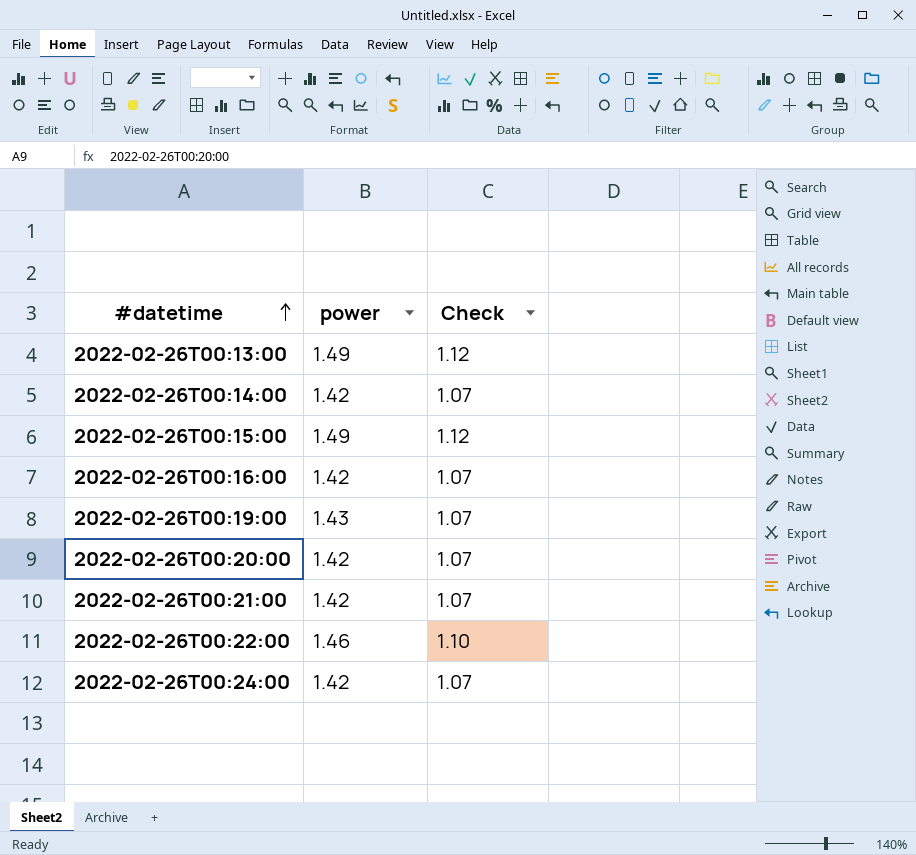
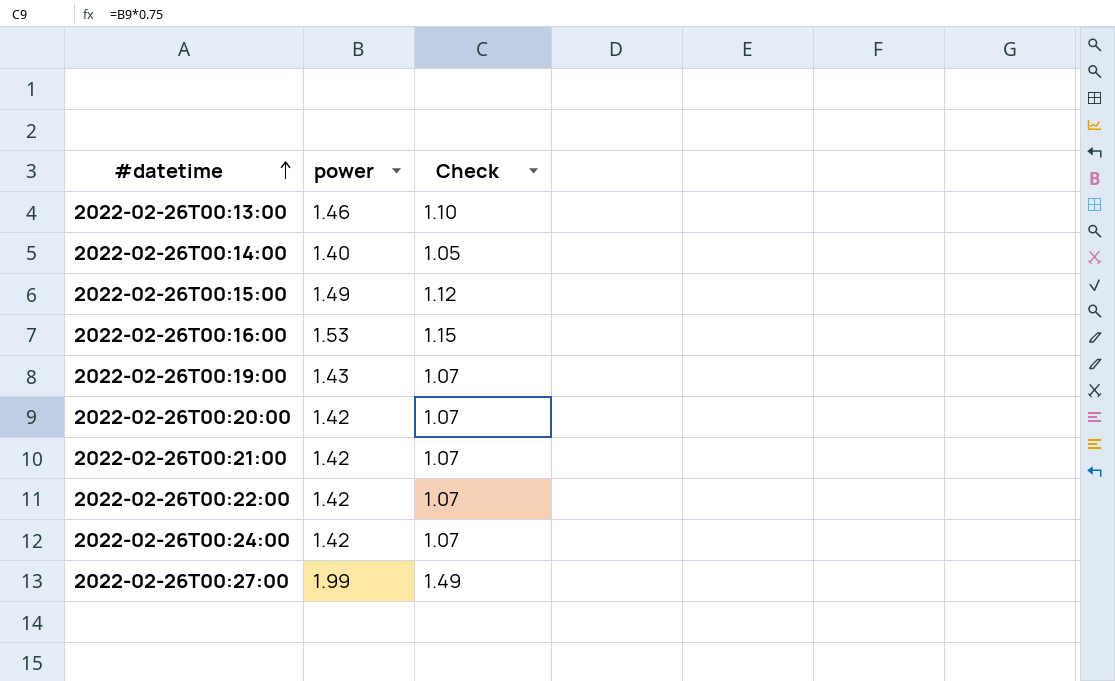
2022-02-26T00:13:00 | power: 1.49 -> 1.46
2022-02-26T00:13:00 | Check: 1.12 -> 1.10
2022-02-26T00:14:00 | power: 1.42 -> 1.40
2022-02-26T00:14:00 | Check: 1.07 -> 1.05
2022-02-26T00:16:00 | power: 1.42 -> 1.53
2022-02-26T00:16:00 | Check: 1.07 -> 1.15
2022-02-26T00:22:00 | power: 1.46 -> 1.42
2022-02-26T00:22:00 | Check: 1.10 -> 1.07
row 2022-02-26T00:27:00: none -> 1.99 | 1.49

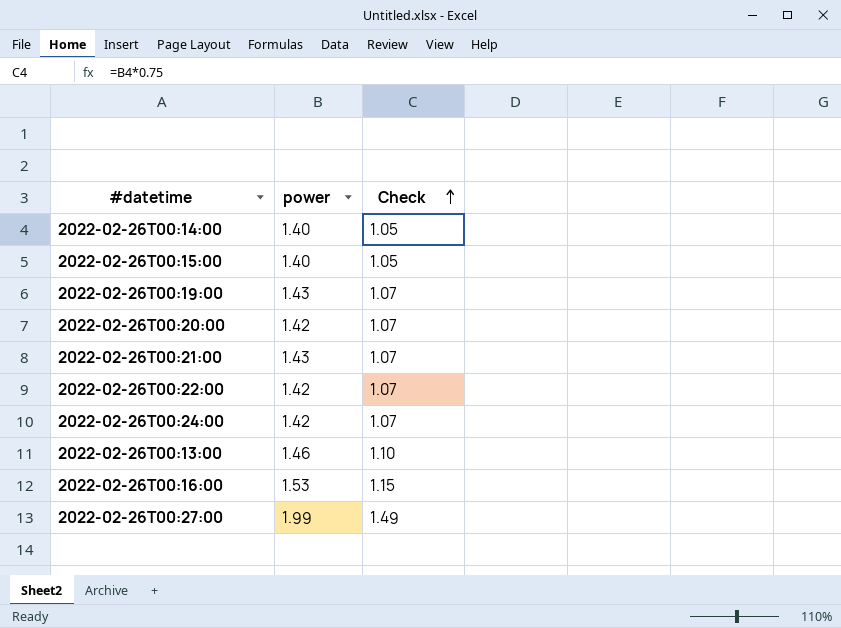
row order: #datetime ascending -> Check ascending
2022-02-26T00:15:00 | power: 1.49 -> 1.40
2022-02-26T00:15:00 | Check: 1.12 -> 1.05
2022-02-26T00:21:00 | power: 1.42 -> 1.43

